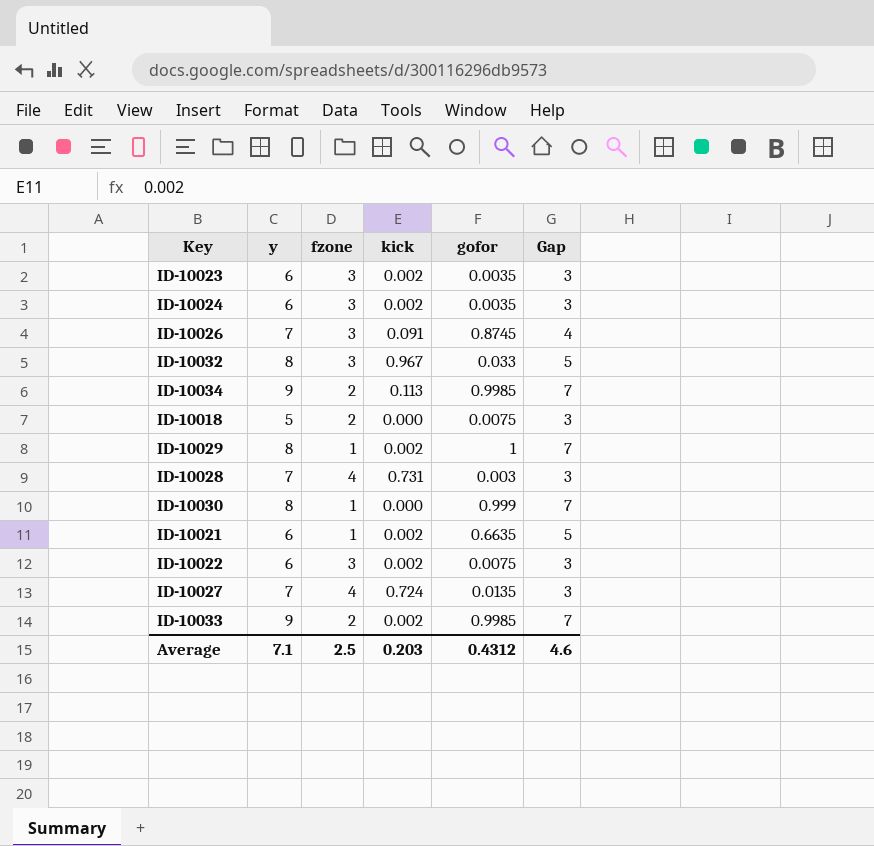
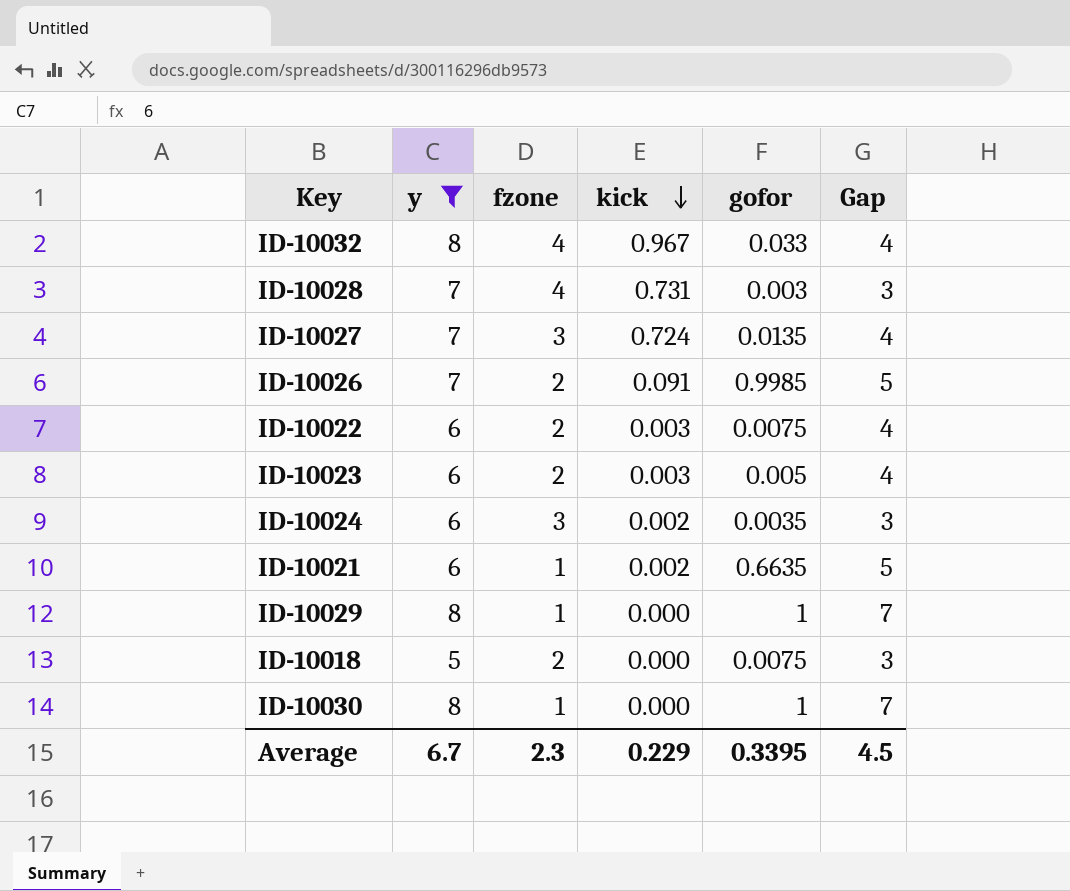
filter: none -> y != 9
row order: none -> kick descending
ID-10032 | fzone: 3 -> 4
ID-10032 | Gap: 5 -> 4
ID-10027 | fzone: 4 -> 3
ID-10027 | Gap: 3 -> 4
ID-10026 | fzone: 3 -> 2
ID-10026 | gofor: 0.8745 -> 0.9985
ID-10026 | Gap: 4 -> 5
ID-10022 | fzone: 3 -> 2
ID-10022 | kick: 0.002 -> 0.003
ID-10022 | Gap: 3 -> 4
ID-10023 | fzone: 3 -> 2
ID-10023 | kick: 0.002 -> 0.003
ID-10023 | gofor: 0.0035 -> 0.005
ID-10023 | Gap: 3 -> 4
ID-10029 | kick: 0.002 -> 0.000
ID-10030 | gofor: 0.999 -> 1
Average | y: 7.1 -> 6.7
Average | fzone: 2.5 -> 2.3
Average | kick: 0.203 -> 0.229
Average | gofor: 0.4312 -> 0.3395
Average | Gap: 4.6 -> 4.5

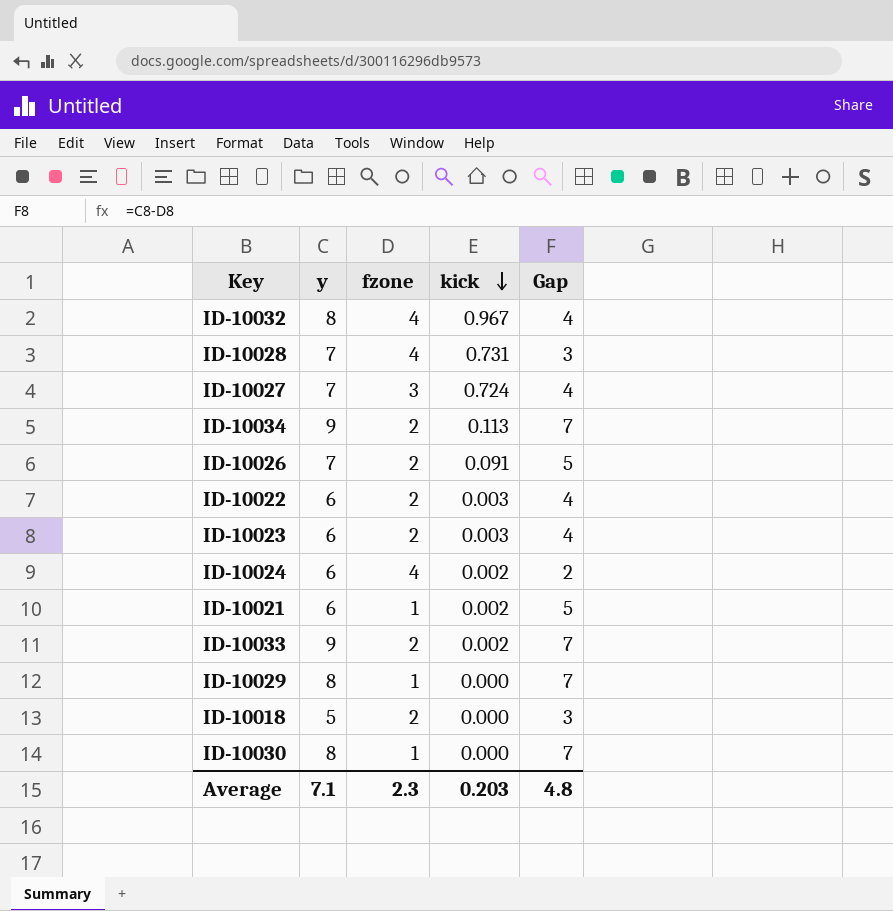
filter: y != 9 -> none
column gofor | position: 5 -> none
ID-10024 | fzone: 3 -> 4
ID-10024 | Gap: 3 -> 2
Average | y: 6.7 -> 7.1
Average | kick: 0.229 -> 0.203
Average | Gap: 4.5 -> 4.8

